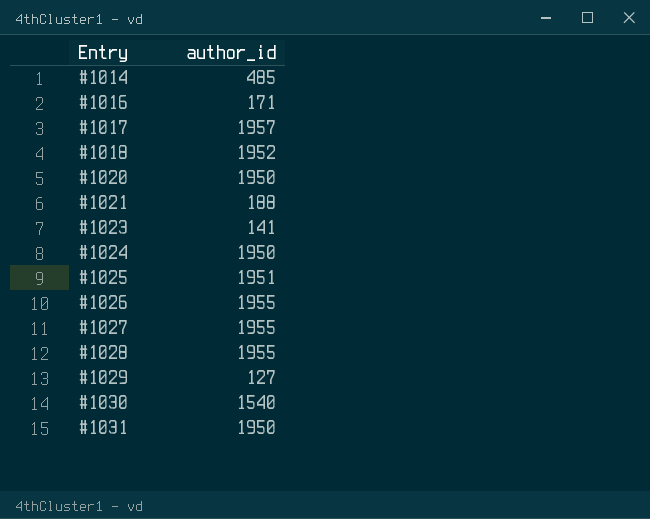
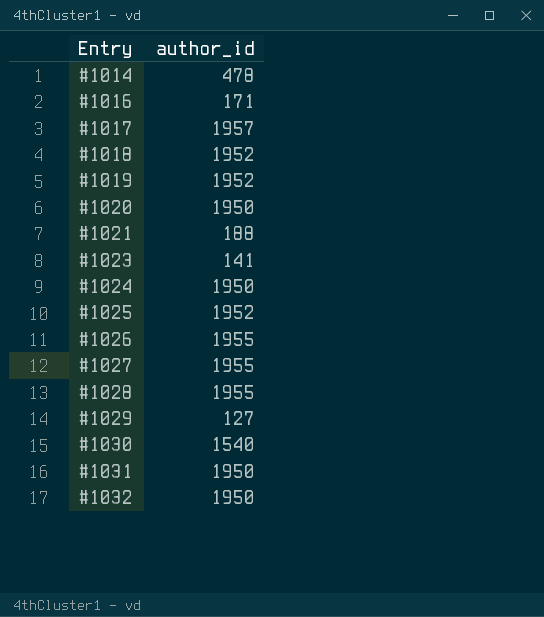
#1014 | author_id: 485 -> 478
row #1019: none -> 1952
#1025 | author_id: 1951 -> 1952
row #1032: none -> 1950

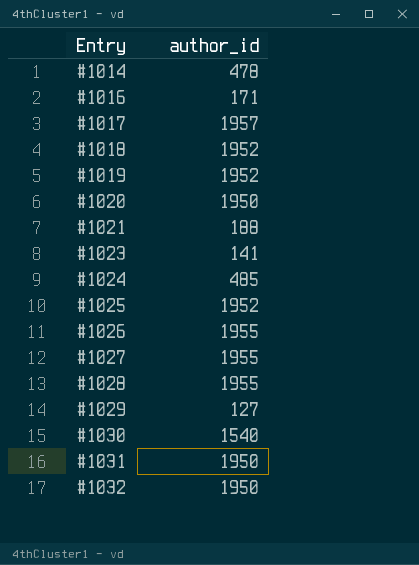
#1024 | author_id: 1950 -> 485

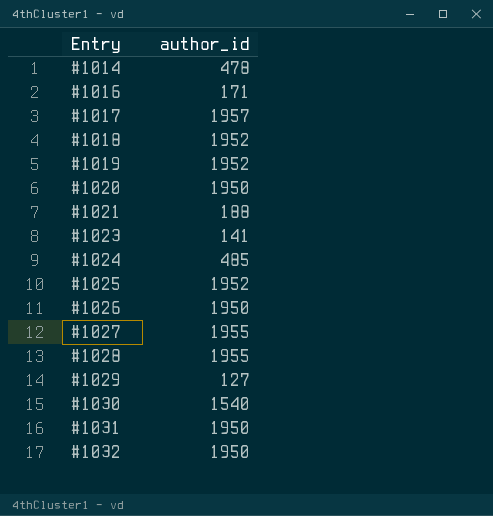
#1026 | author_id: 1955 -> 1950

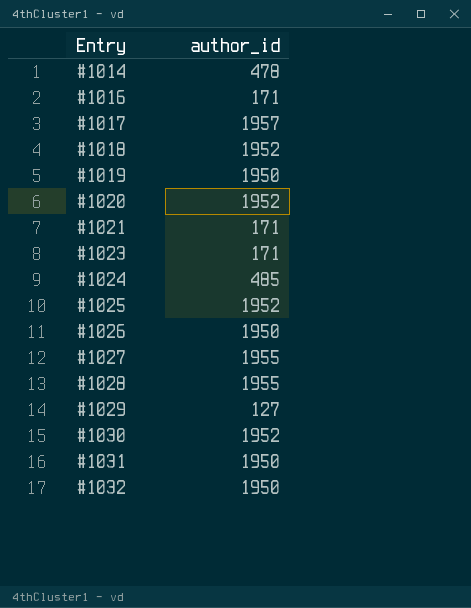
#1019 | author_id: 1952 -> 1950
#1020 | author_id: 1950 -> 1952
#1021 | author_id: 188 -> 171
#1023 | author_id: 141 -> 171
#1030 | author_id: 1540 -> 1952

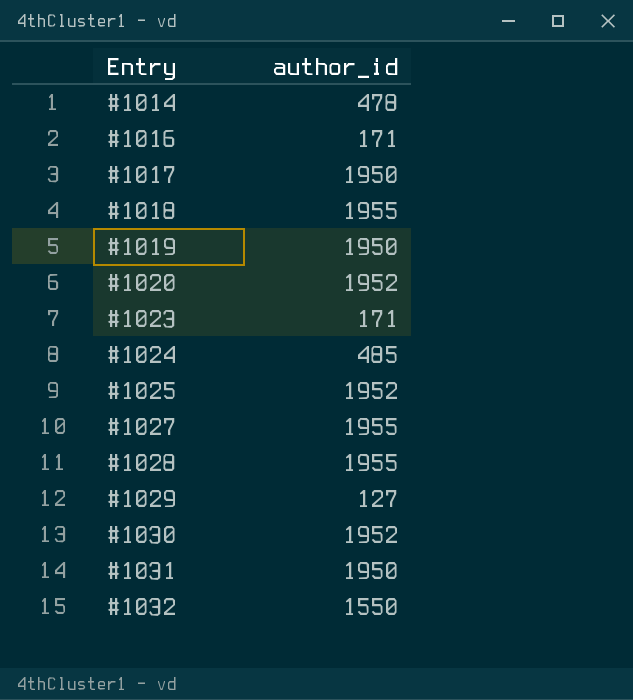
row #1021: 171 -> none
row #1026: 1950 -> none
#1017 | author_id: 1957 -> 1950
#1018 | author_id: 1952 -> 1955
#1032 | author_id: 1950 -> 1550

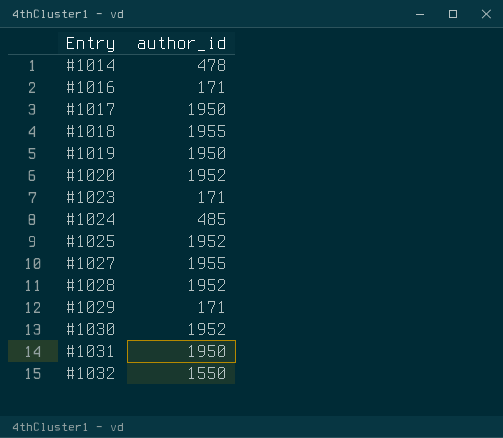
#1028 | author_id: 1955 -> 1952
#1029 | author_id: 127 -> 171

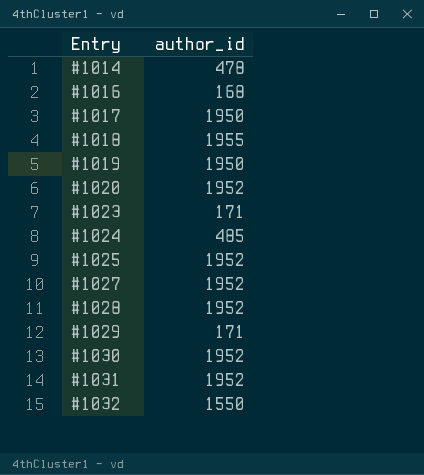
#1016 | author_id: 171 -> 168
#1027 | author_id: 1955 -> 1952
#1031 | author_id: 1950 -> 1952

